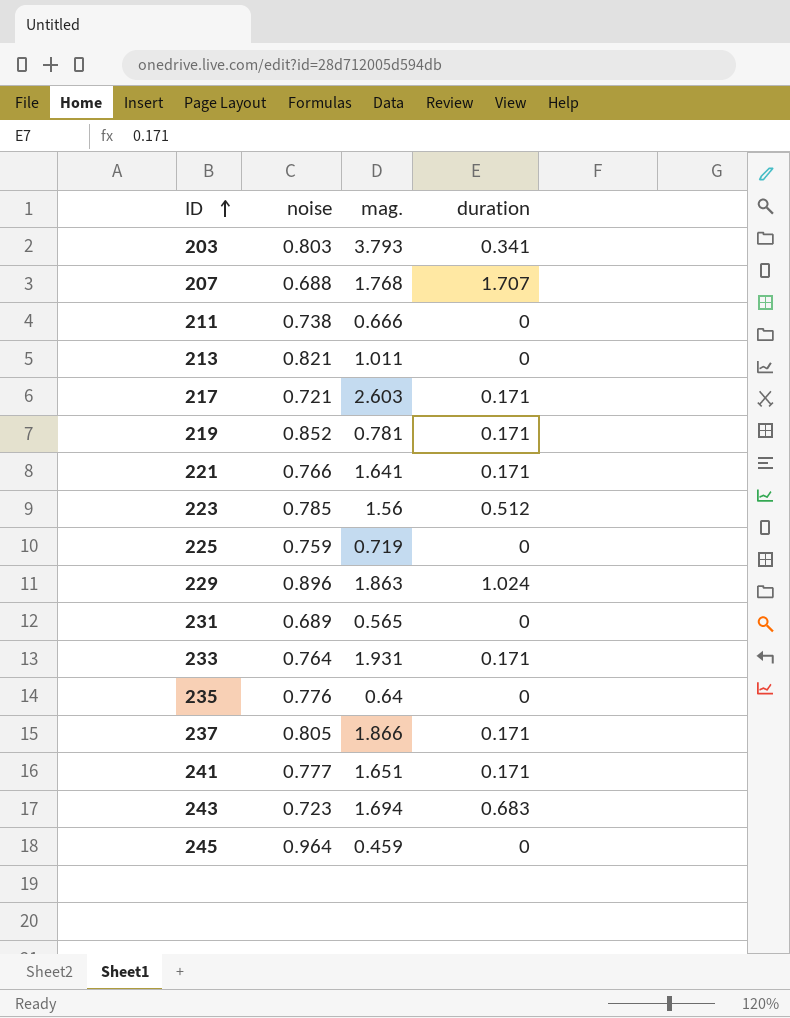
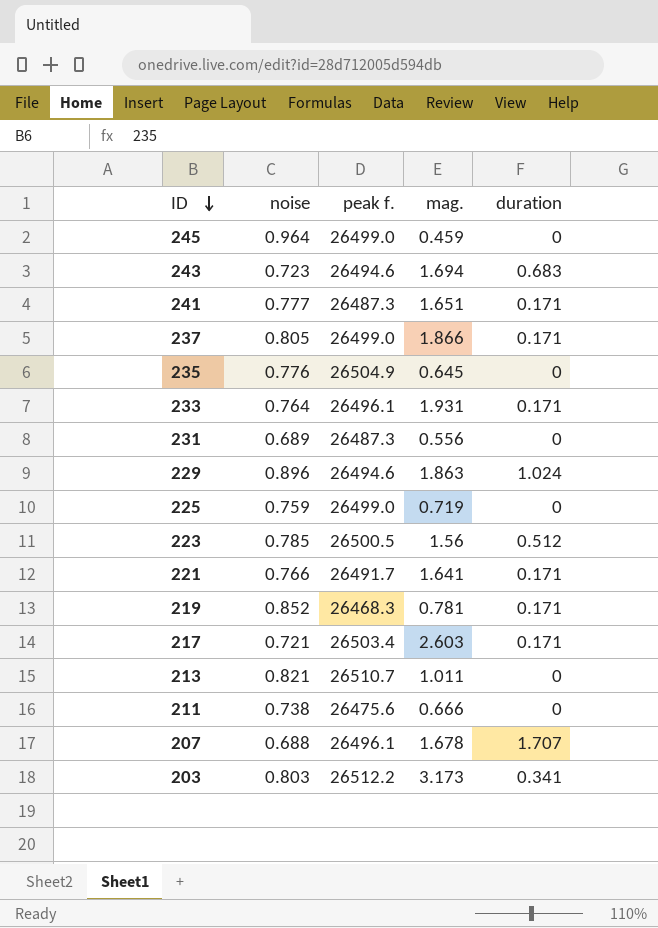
row order: ID ascending -> ID descending
column peak f. | position: none -> 3
235 | mag.: 0.64 -> 0.645
231 | mag.: 0.565 -> 0.556
207 | mag.: 1.768 -> 1.678
203 | mag.: 3.793 -> 3.173

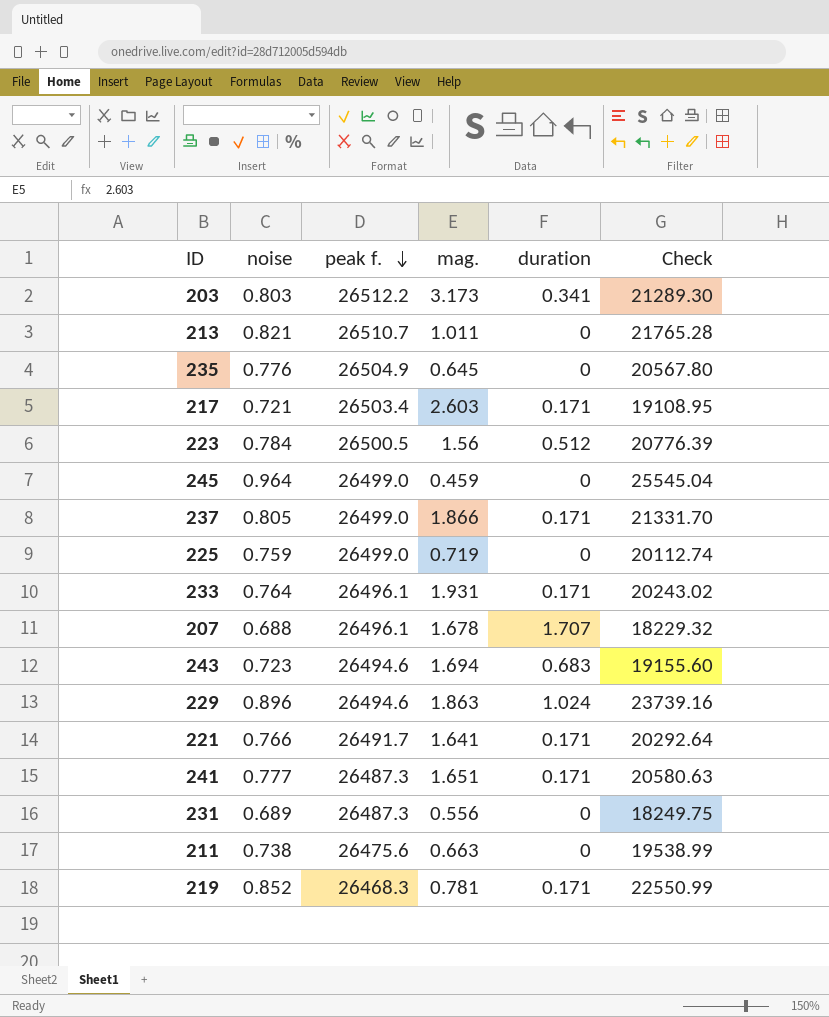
row order: ID descending -> peak f. descending
column Check | formula: none -> [noise] * [peak f.]
223 | noise: 0.785 -> 0.784
211 | mag.: 0.666 -> 0.663

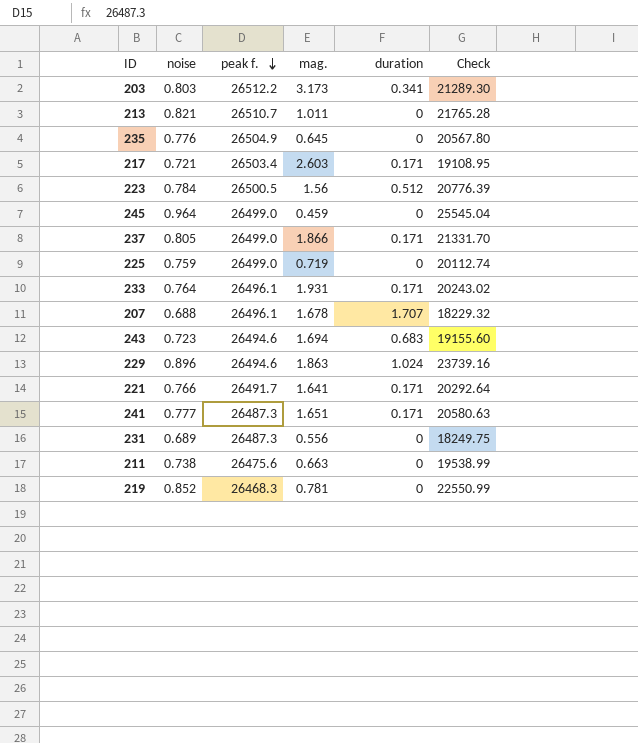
219 | duration: 0.171 -> 0

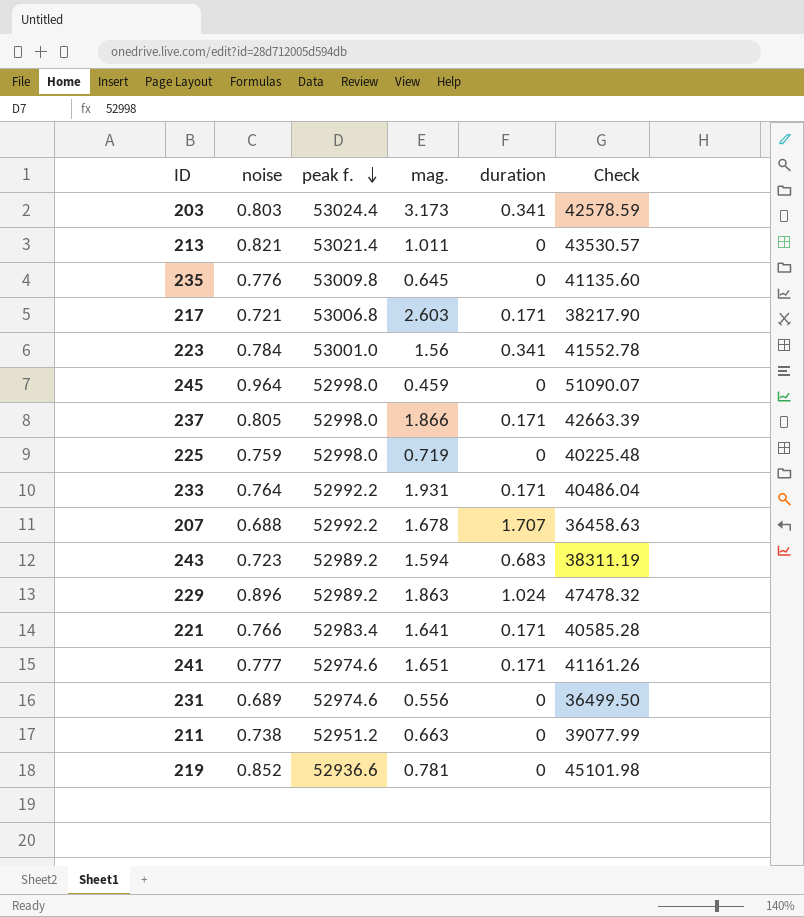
203 | peak f.: 26512.2 -> 53024.4
203 | Check: 21289.30 -> 42578.59
213 | peak f.: 26510.7 -> 53021.4
213 | Check: 21765.28 -> 43530.57
235 | peak f.: 26504.9 -> 53009.8
235 | Check: 20567.80 -> 41135.60
217 | peak f.: 26503.4 -> 53006.8
217 | Check: 19108.95 -> 38217.90
223 | peak f.: 26500.5 -> 53001.0
223 | duration: 0.512 -> 0.341
223 | Check: 20776.39 -> 41552.78
245 | peak f.: 26499.0 -> 52998.0
245 | Check: 25545.04 -> 51090.07
237 | peak f.: 26499.0 -> 52998.0
237 | Check: 21331.70 -> 42663.39
225 | peak f.: 26499.0 -> 52998.0
225 | Check: 20112.74 -> 40225.48
233 | peak f.: 26496.1 -> 52992.2
233 | Check: 20243.02 -> 40486.04
207 | peak f.: 26496.1 -> 52992.2
207 | Check: 18229.32 -> 36458.63
243 | peak f.: 26494.6 -> 52989.2
243 | mag.: 1.694 -> 1.594
243 | Check: 19155.60 -> 38311.19
229 | peak f.: 26494.6 -> 52989.2
229 | Check: 23739.16 -> 47478.32
221 | peak f.: 26491.7 -> 52983.4
221 | Check: 20292.64 -> 40585.28
241 | peak f.: 26487.3 -> 52974.6
241 | Check: 20580.63 -> 41161.26
231 | peak f.: 26487.3 -> 52974.6
231 | Check: 18249.75 -> 36499.50
211 | peak f.: 26475.6 -> 52951.2
211 | Check: 19538.99 -> 39077.99
219 | peak f.: 26468.3 -> 52936.6
219 | Check: 22550.99 -> 45101.98

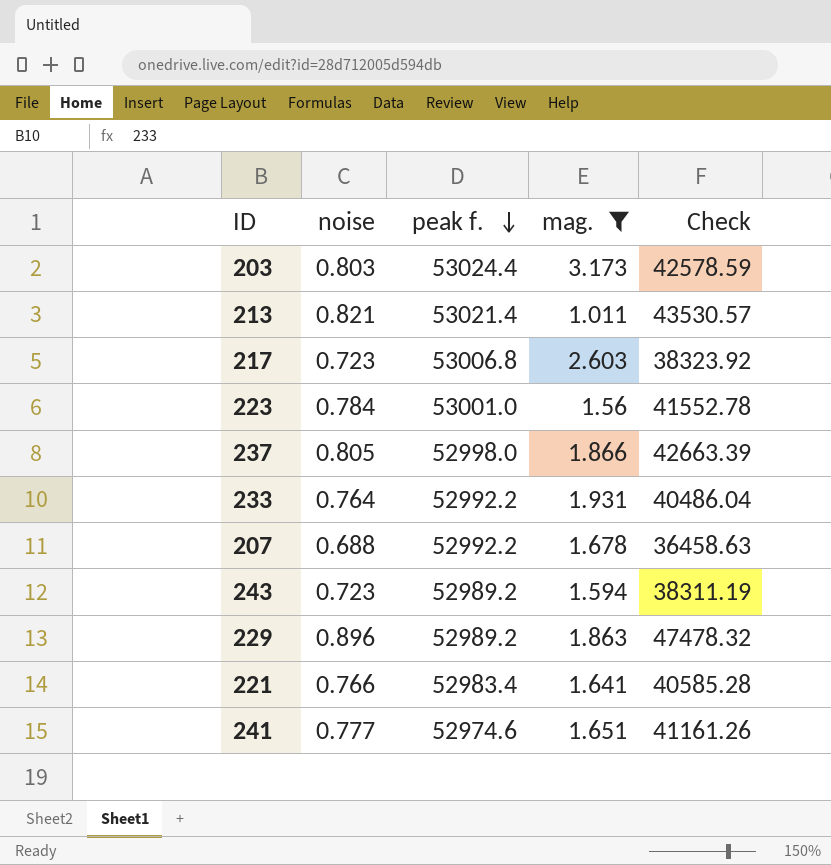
filter: none -> mag. >= 1.011
column duration | position: 5 -> none
217 | noise: 0.721 -> 0.723
217 | Check: 38217.90 -> 38323.92

